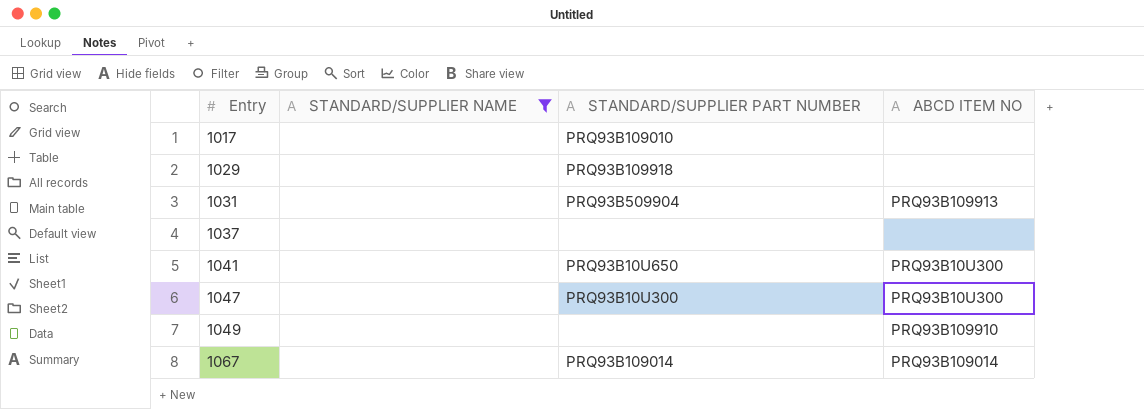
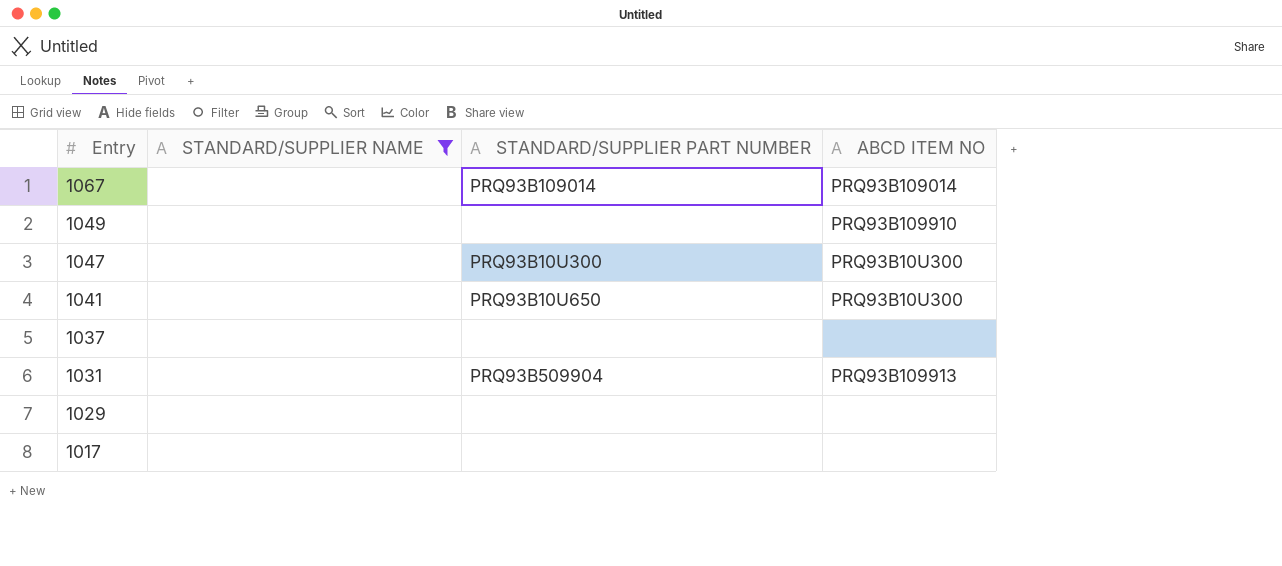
row order: Entry ascending -> Entry descending
1029 | STANDARD/SUPPLIER PART NUMBER: PRQ93B109918 -> none
1017 | STANDARD/SUPPLIER PART NUMBER: PRQ93B109010 -> none

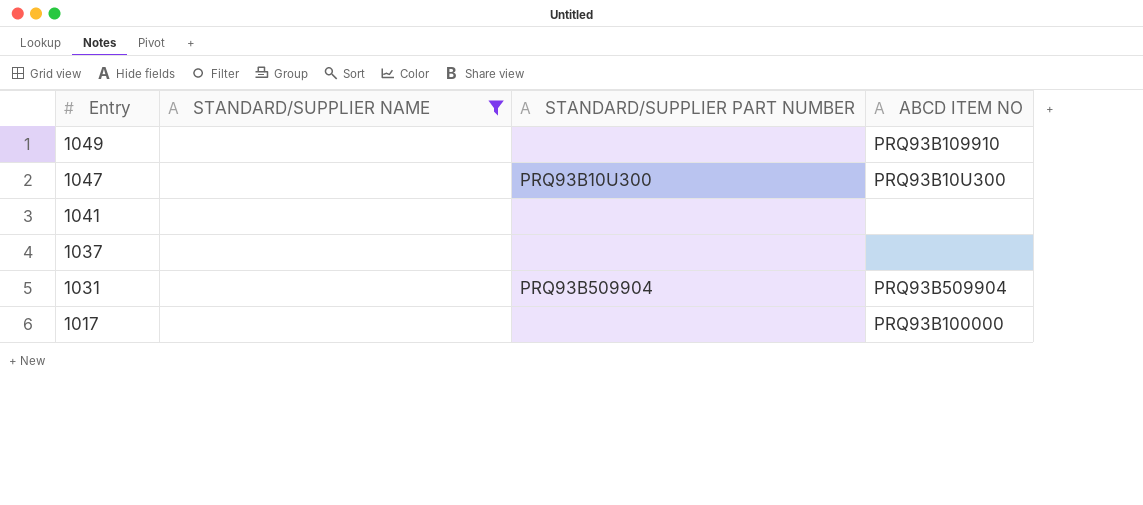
row 1067: none | PRQ93B109014 | PRQ93B109014 -> none
row 1029: none | none | none -> none
1041 | STANDARD/SUPPLIER PART NUMBER: PRQ93B10U650 -> none
1041 | ABCD ITEM NO: PRQ93B10U300 -> none
1031 | ABCD ITEM NO: PRQ93B109913 -> PRQ93B509904
1017 | ABCD ITEM NO: none -> PRQ93B100000

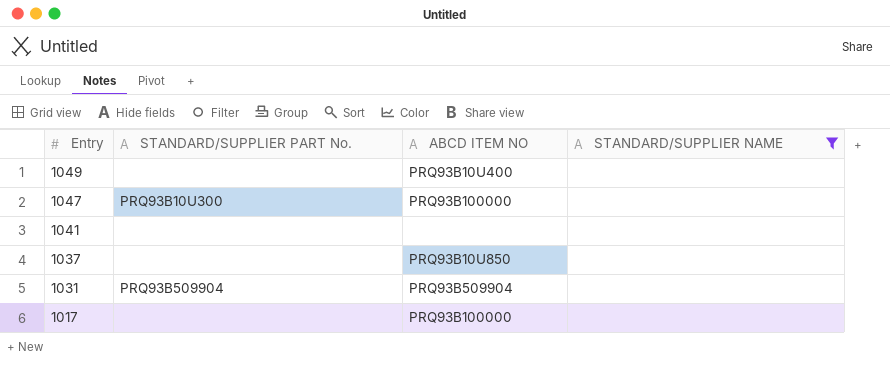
column name: STANDARD/SUPPLIER PART NUMBER -> STANDARD/SUPPLIER PART No.
column STANDARD/SUPPLIER NAME | position: 2 -> 4
1049 | ABCD ITEM NO: PRQ93B109910 -> PRQ93B10U400
1047 | ABCD ITEM NO: PRQ93B10U300 -> PRQ93B100000
1037 | ABCD ITEM NO: none -> PRQ93B10U850

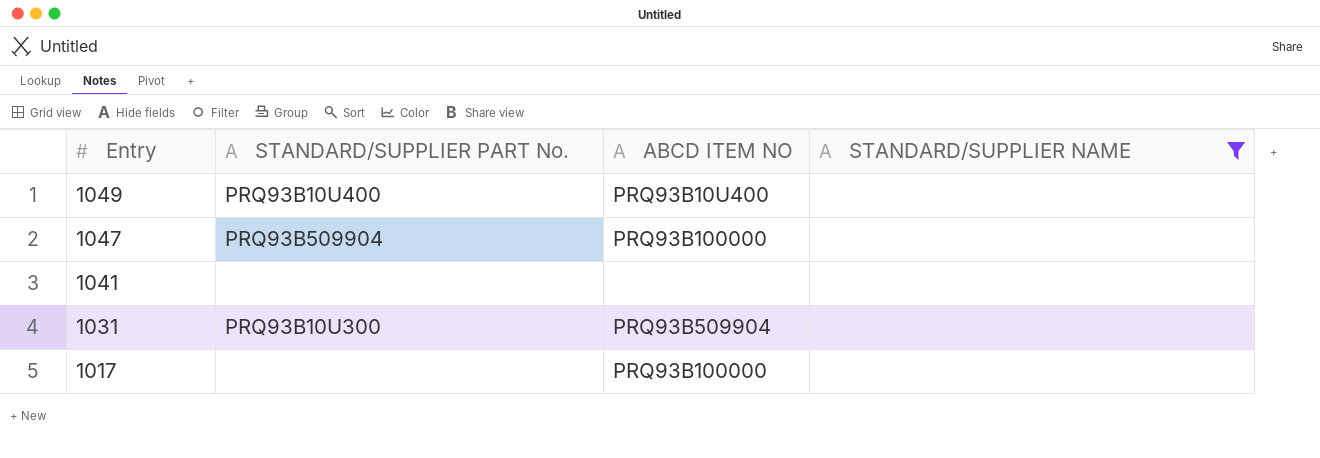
row 1037: none | PRQ93B10U850 | none -> none
1049 | STANDARD/SUPPLIER PART No.: none -> PRQ93B10U400
1047 | STANDARD/SUPPLIER PART No.: PRQ93B10U300 -> PRQ93B509904
1031 | STANDARD/SUPPLIER PART No.: PRQ93B509904 -> PRQ93B10U300

